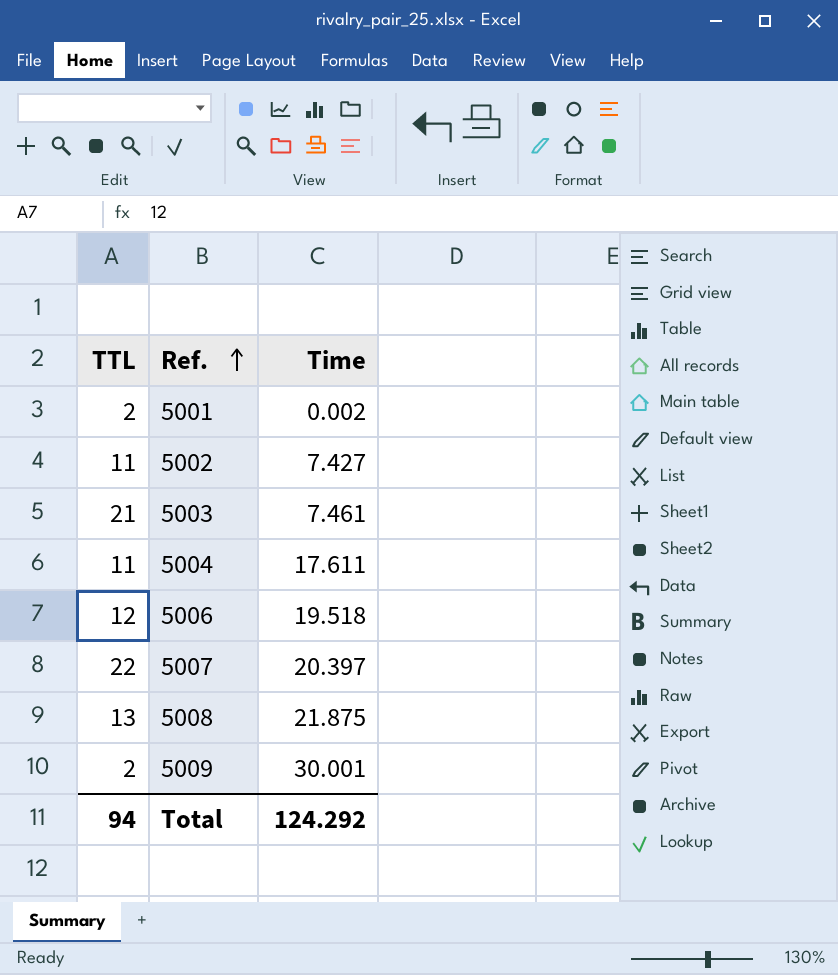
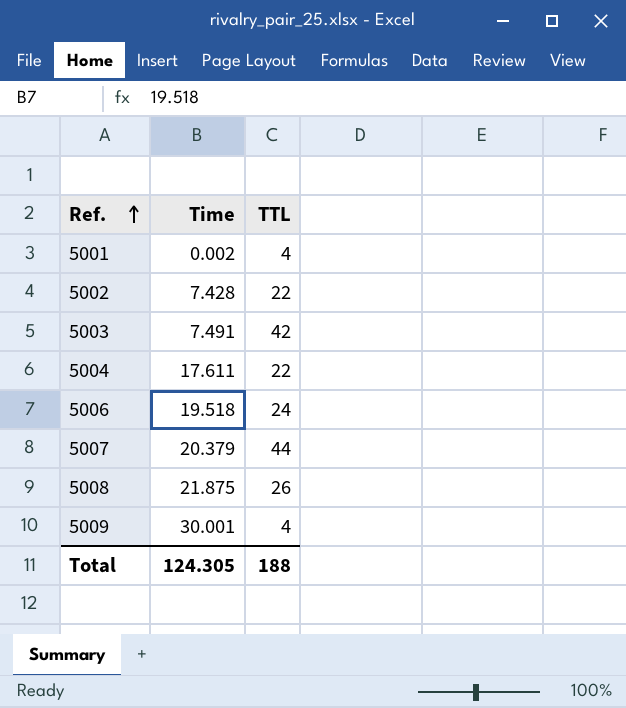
column TTL | position: 1 -> 3
5001 | TTL: 2 -> 4
5002 | Time: 7.427 -> 7.428
5002 | TTL: 11 -> 22
5003 | Time: 7.461 -> 7.491
5003 | TTL: 21 -> 42
5004 | TTL: 11 -> 22
5006 | TTL: 12 -> 24
5007 | Time: 20.397 -> 20.379
5007 | TTL: 22 -> 44
5008 | TTL: 13 -> 26
5009 | TTL: 2 -> 4
Total | Time: 124.292 -> 124.305
Total | TTL: 94 -> 188

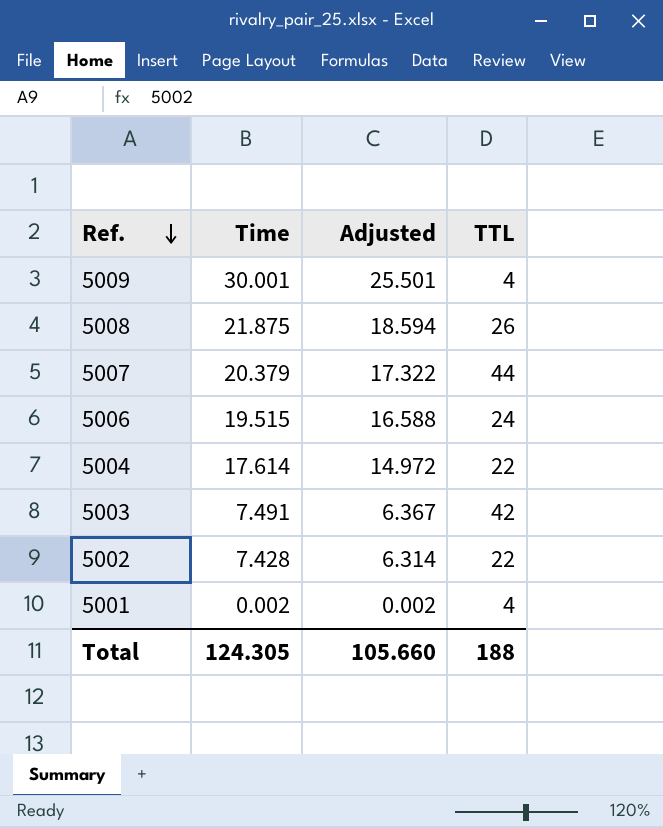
row order: Ref. ascending -> Ref. descending
column Adjusted | formula: none -> [Time] * 0.85
5006 | Time: 19.518 -> 19.515
5004 | Time: 17.611 -> 17.614

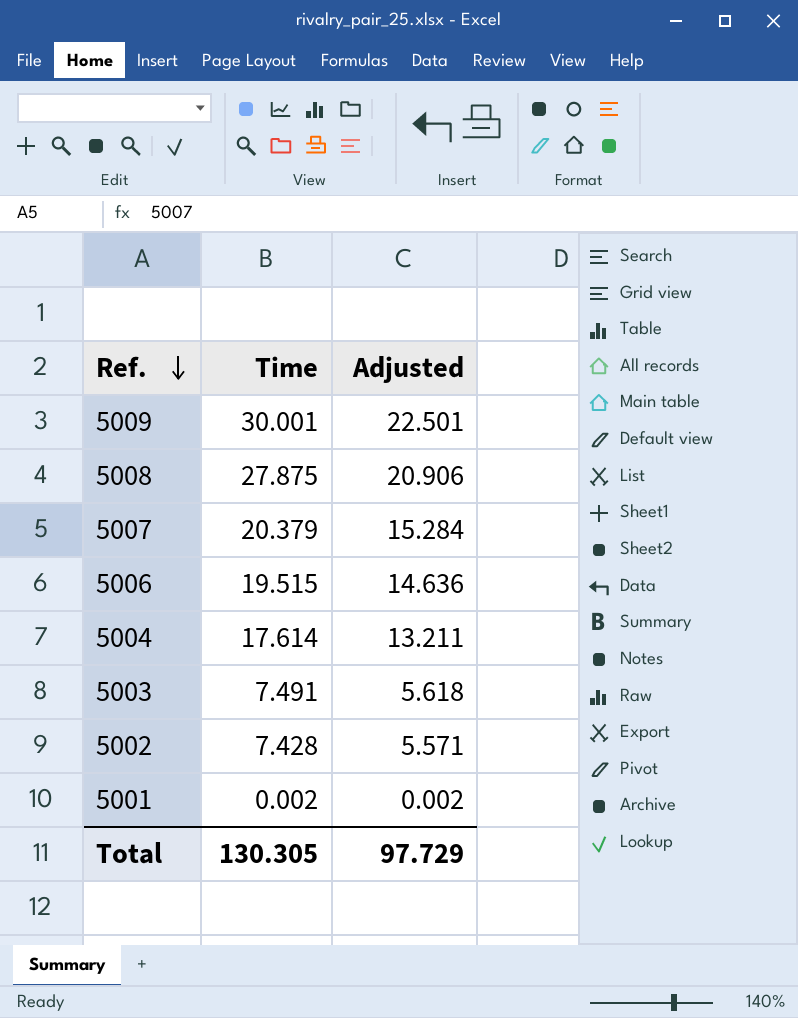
column TTL | position: 4 -> none
column Adjusted | formula: [Time] * 0.85 -> [Time] * 0.75
5008 | Time: 21.875 -> 27.875
Total | Time: 124.305 -> 130.305
Total | Adjusted: 105.660 -> 97.729

